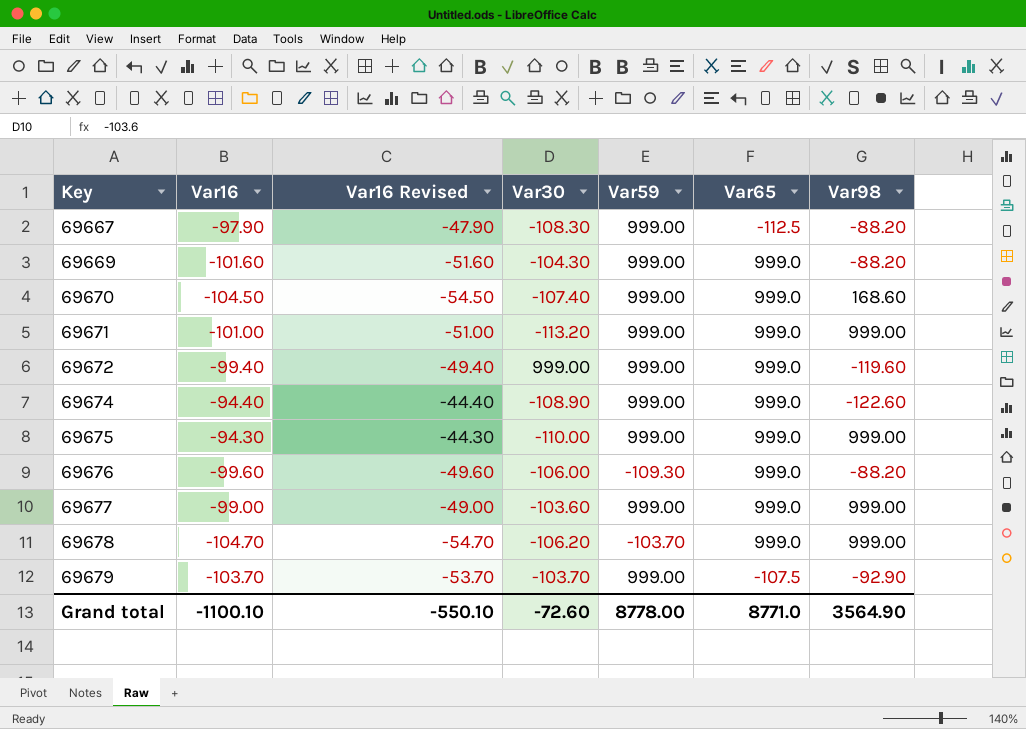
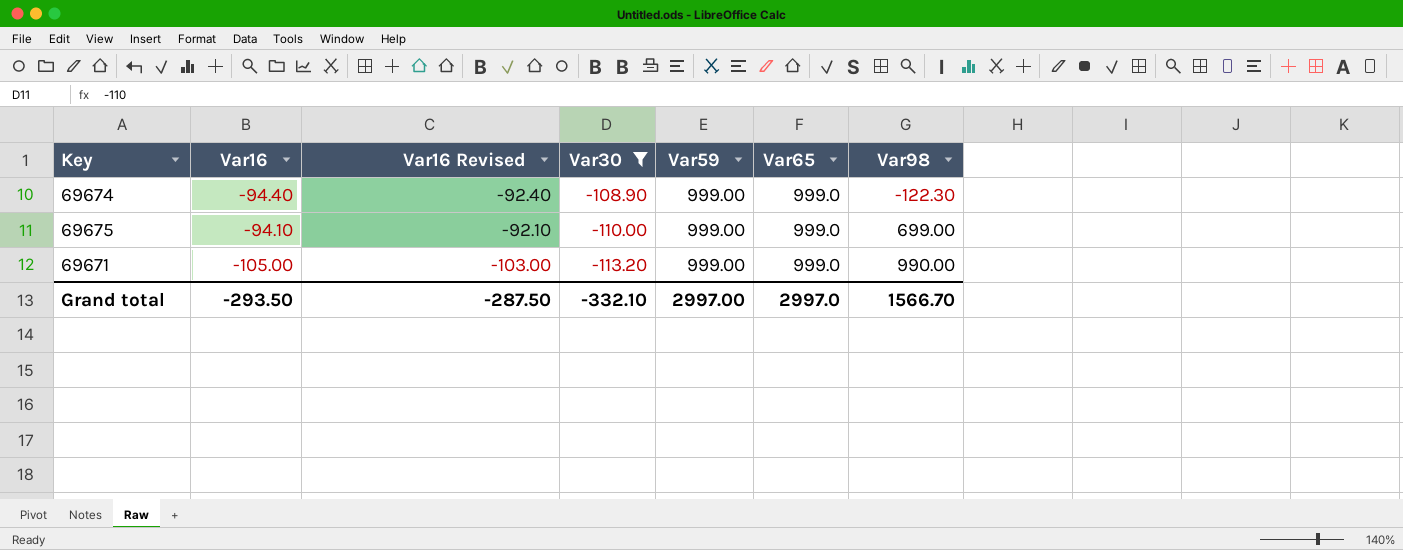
filter: none -> Var30 <= -108.90
row order: Key ascending -> Var30 descending
column Var16 Revised | formula: [Var16] + 50 -> [Var16] + 2
69674 | Var98: -122.60 -> -122.30
69675 | Var16: -94.30 -> -94.10
69675 | Var98: 999.00 -> 699.00
69671 | Var16: -101.00 -> -105.00
69671 | Var98: 999.00 -> 990.00
Grand total | Var16: -1100.10 -> -293.50
Grand total | Var16 Revised: -550.10 -> -287.50
Grand total | Var30: -72.60 -> -332.10
Grand total | Var59: 8778.00 -> 2997.00
Grand total | Var65: 8771.0 -> 2997.0
Grand total | Var98: 3564.90 -> 1566.70

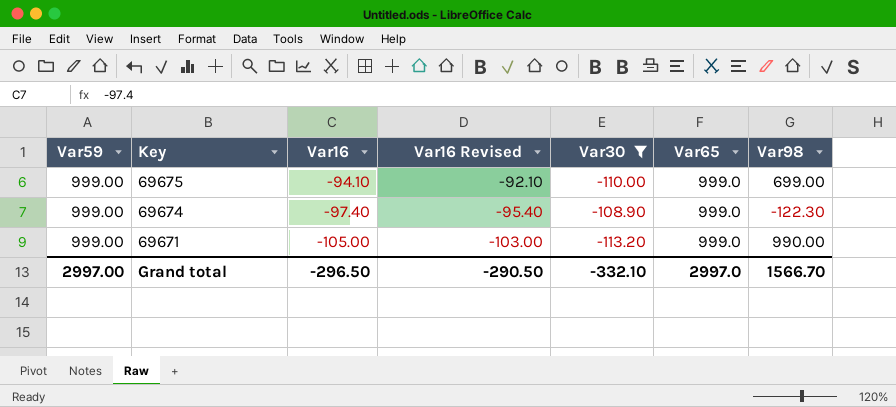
row order: Var30 descending -> Key descending
column Var59 | position: 5 -> 1
69674 | Var16: -94.40 -> -97.40
69674 | Var16 Revised: -92.40 -> -95.40
Grand total | Var16: -293.50 -> -296.50
Grand total | Var16 Revised: -287.50 -> -290.50

